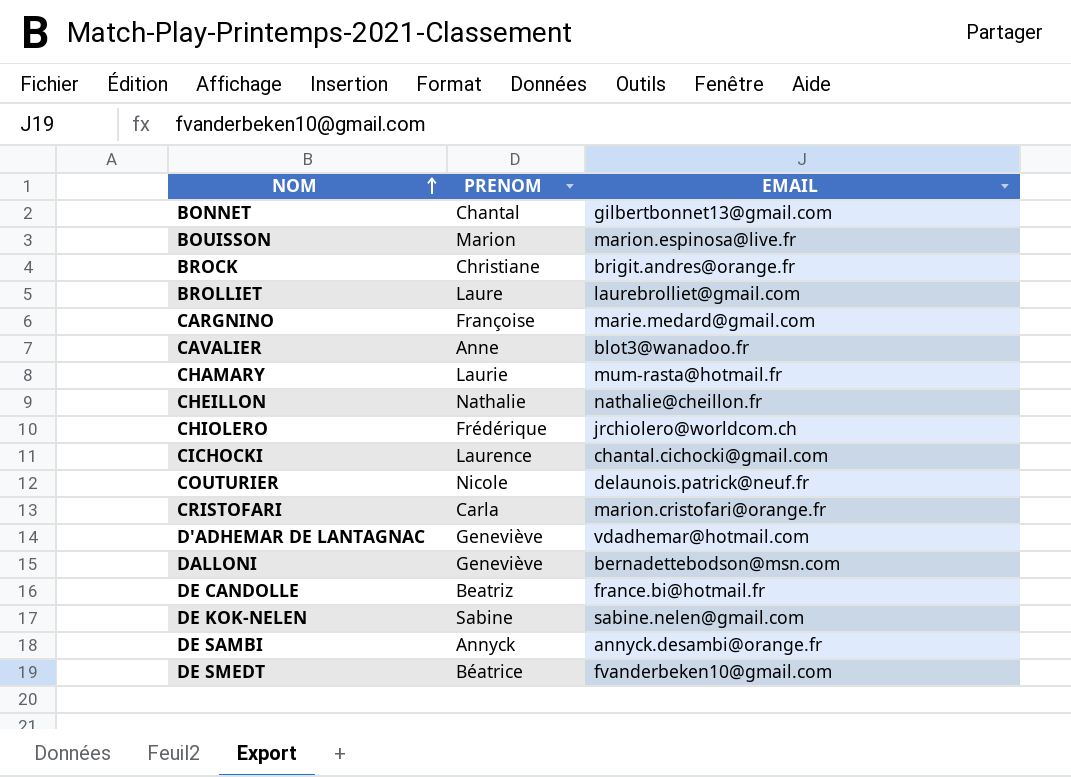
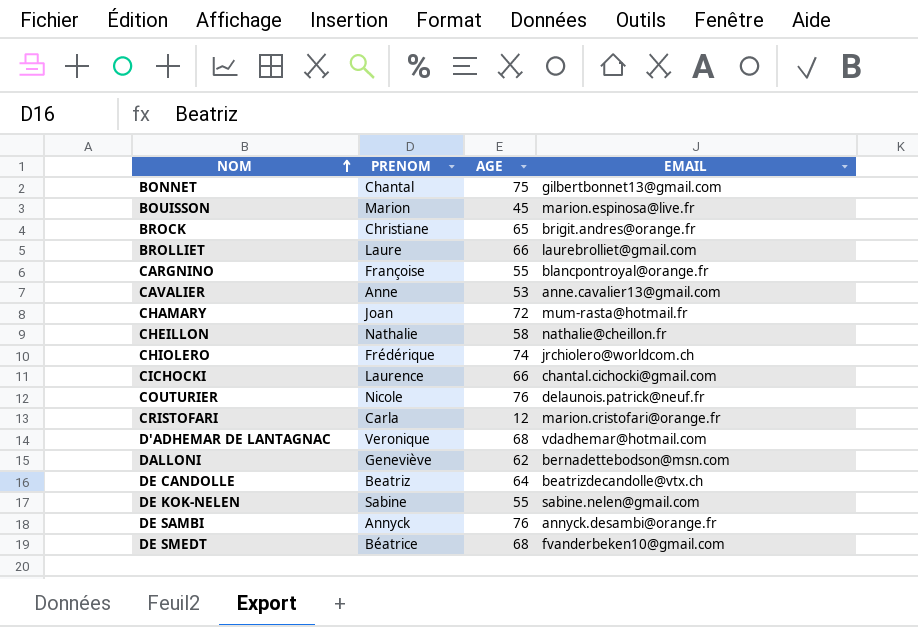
column AGE | position: none -> 3
CARGNINO | EMAIL: marie.medard@gmail.com -> blancpontroyal@orange.fr
CAVALIER | EMAIL: blot3@wanadoo.fr -> anne.cavalier13@gmail.com
CHAMARY | PRENOM: Laurie -> Joan
D'ADHEMAR DE LANTAGNAC | PRENOM: Geneviève -> Veronique
DE CANDOLLE | EMAIL: france.bi@hotmail.fr -> beatrizdecandolle@vtx.ch

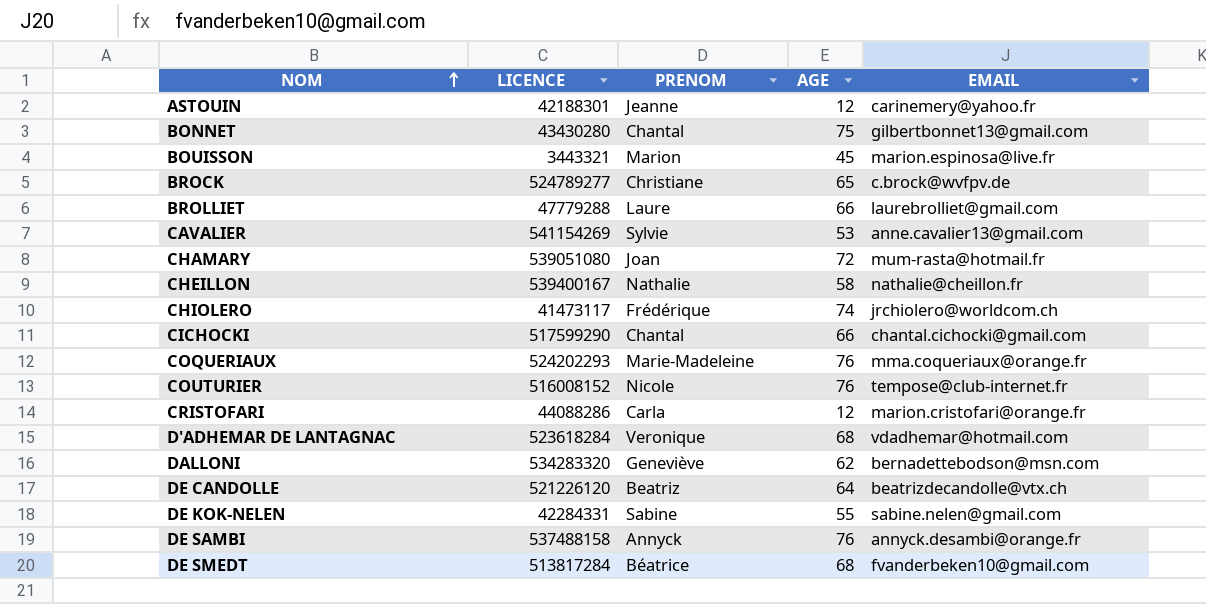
column LICENCE | position: none -> 2
row CARGNINO: Françoise | 55 | blancpontroyal@orange.fr -> none
row ASTOUIN: none -> 42188301 | Jeanne | 12 | carinemery@yahoo.fr
BROCK | EMAIL: brigit.andres@orange.fr -> c.brock@wvfpv.de
CAVALIER | PRENOM: Anne -> Sylvie
CICHOCKI | PRENOM: Laurence -> Chantal
row COQUERIAUX: none -> 524202293 | Marie-Madeleine | 76 | mma.coqueriaux@orange.fr
COUTURIER | EMAIL: delaunois.patrick@neuf.fr -> tempose@club-internet.fr

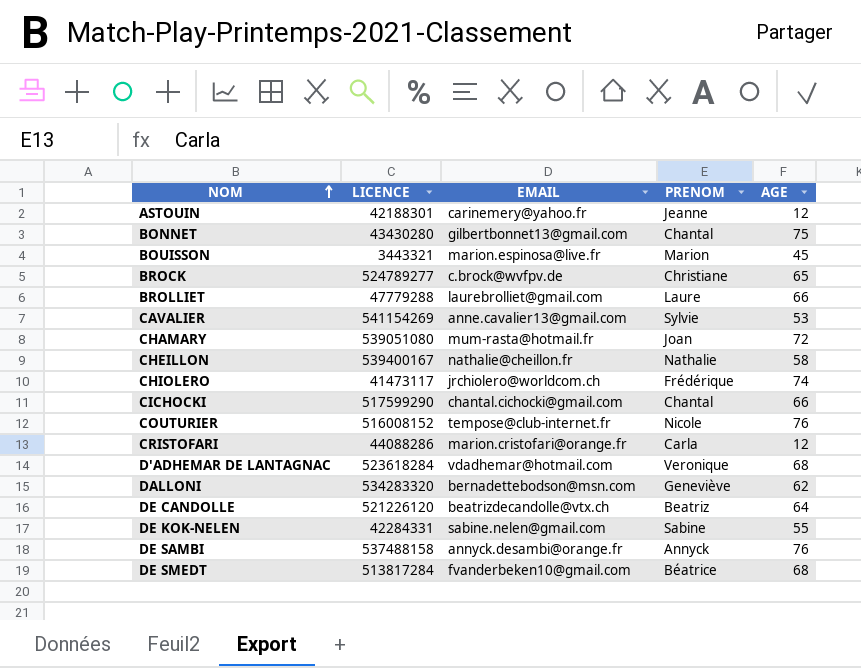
column EMAIL | position: 5 -> 3
row COQUERIAUX: 524202293 | Marie-Madeleine | 76 | mma.coqueriaux@orange.fr -> none

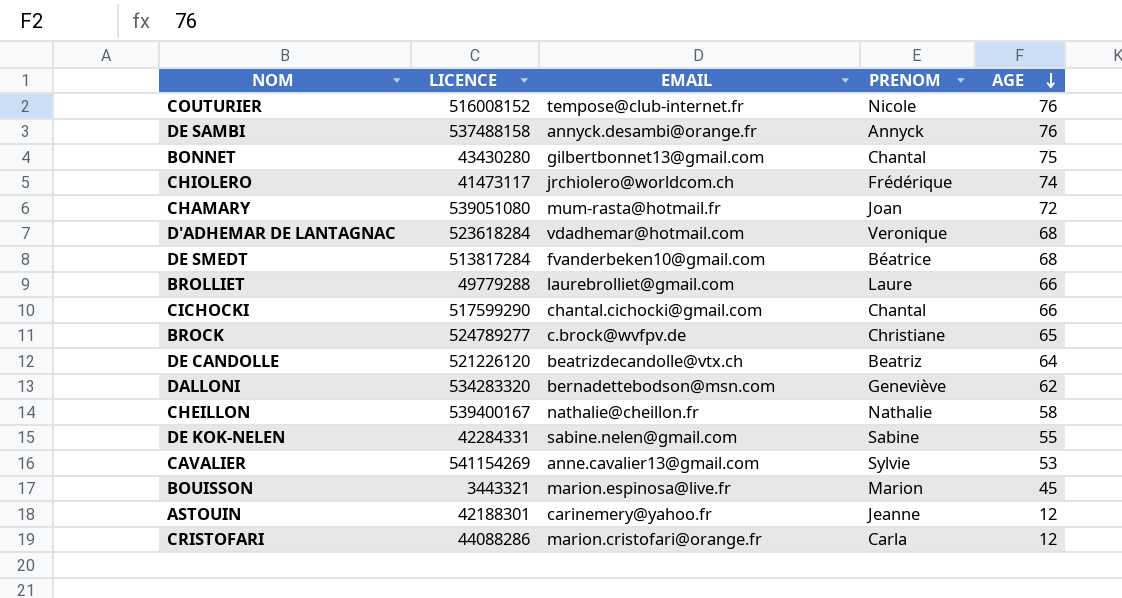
row order: NOM ascending -> AGE descending
BROLLIET | LICENCE: 47779288 -> 49779288

